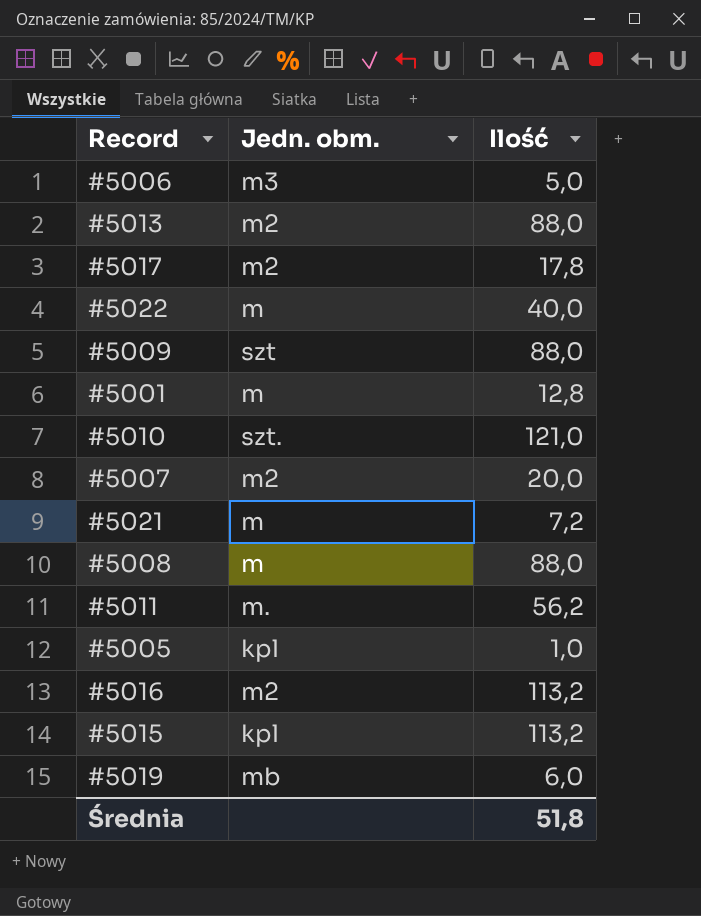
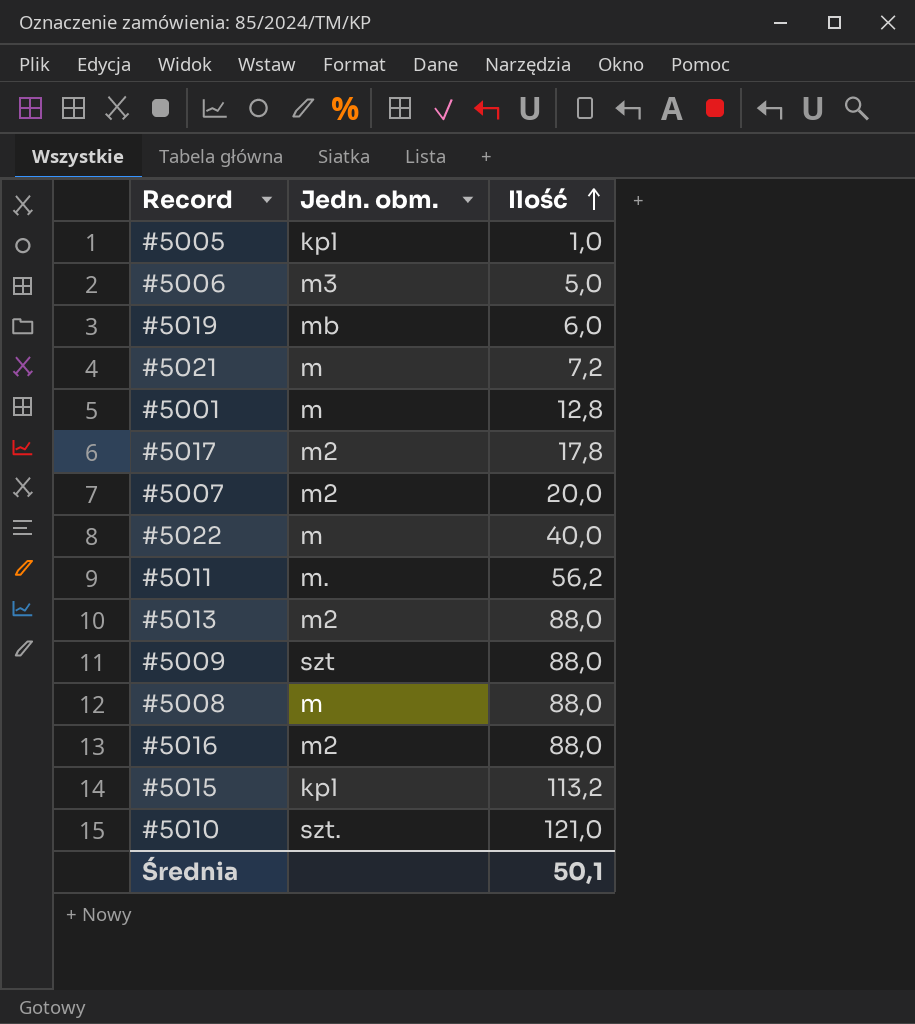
row order: none -> Ilość ascending
#5016 | Ilość: 113,2 -> 88,0
Średnia | Ilość: 51,8 -> 50,1

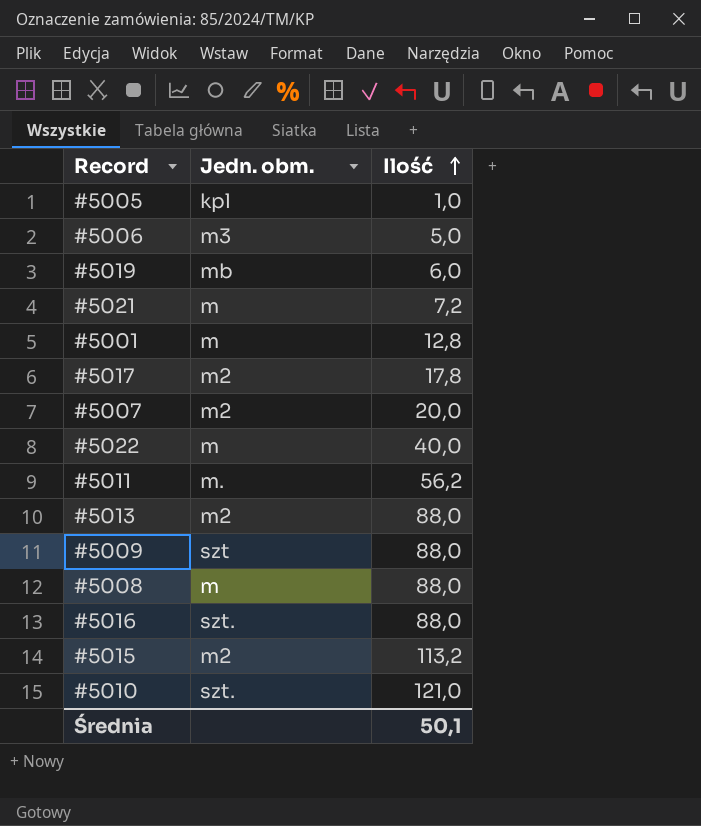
#5016 | Jedn. obm.: m2 -> szt.
#5015 | Jedn. obm.: kpl -> m2

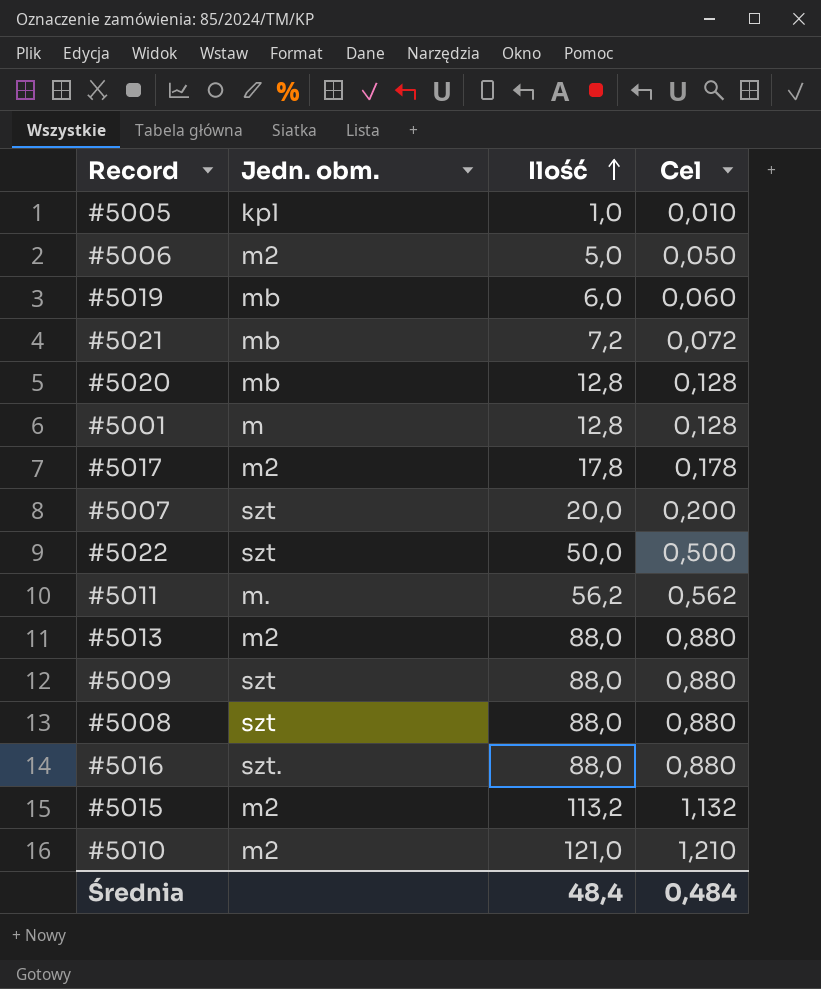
column Cel | formula: none -> [Ilość] * 0,01
#5006 | Jedn. obm.: m3 -> m2
#5021 | Jedn. obm.: m -> mb
row #5020: none -> mb | 12,8 | 0,128
#5007 | Jedn. obm.: m2 -> szt
#5022 | Jedn. obm.: m -> szt
#5022 | Ilość: 40,0 -> 50,0
#5008 | Jedn. obm.: m -> szt
#5010 | Jedn. obm.: szt. -> m2
Średnia | Ilość: 50,1 -> 48,4

